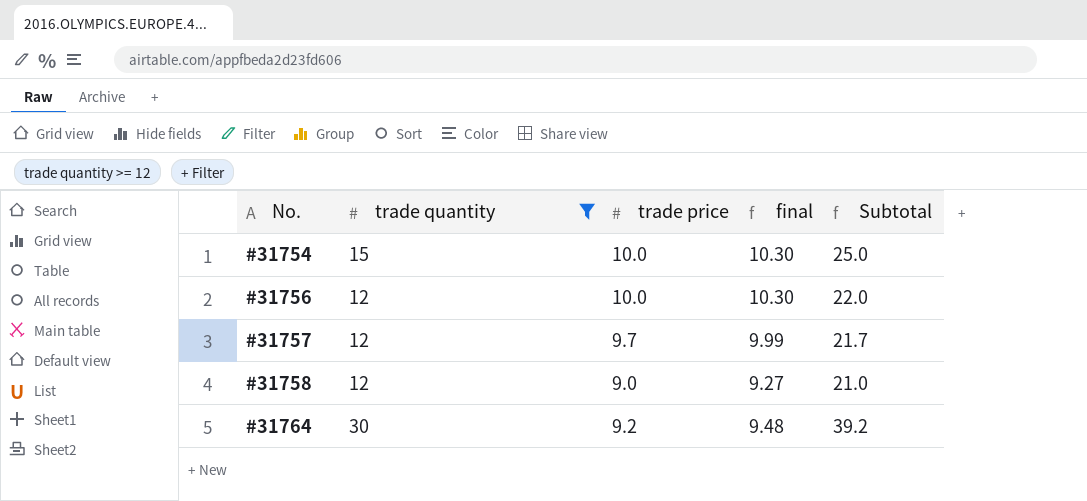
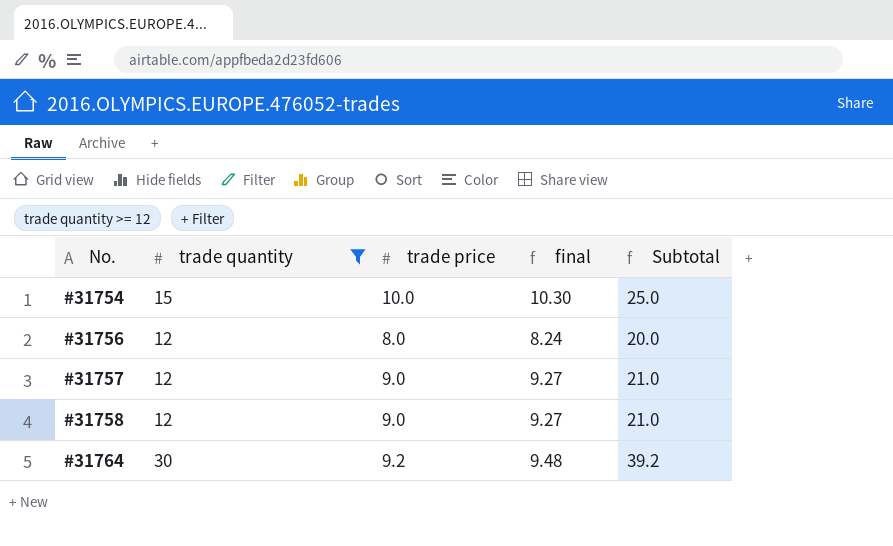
#31756 | trade price: 10.0 -> 8.0
#31756 | final: 10.30 -> 8.24
#31756 | Subtotal: 22.0 -> 20.0
#31757 | trade price: 9.7 -> 9.0
#31757 | final: 9.99 -> 9.27
#31757 | Subtotal: 21.7 -> 21.0

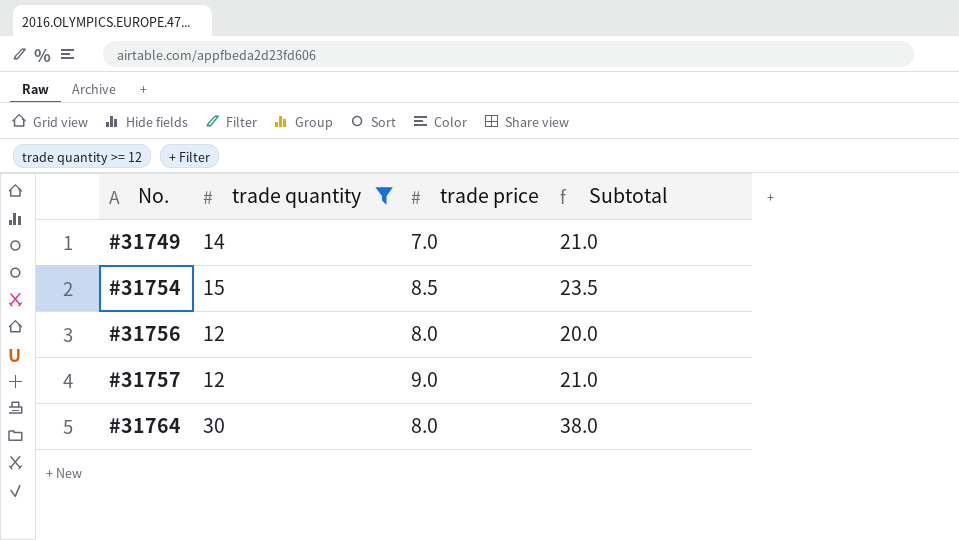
column final | formula: [trade price] * 1.03 -> none
row #31758: 12 | 9.0 | 9.27 | 21.0 -> none
row #31749: none -> 14 | 7.0 | 21.0
#31754 | trade price: 10.0 -> 8.5
#31754 | Subtotal: 25.0 -> 23.5
#31764 | trade price: 9.2 -> 8.0
#31764 | Subtotal: 39.2 -> 38.0

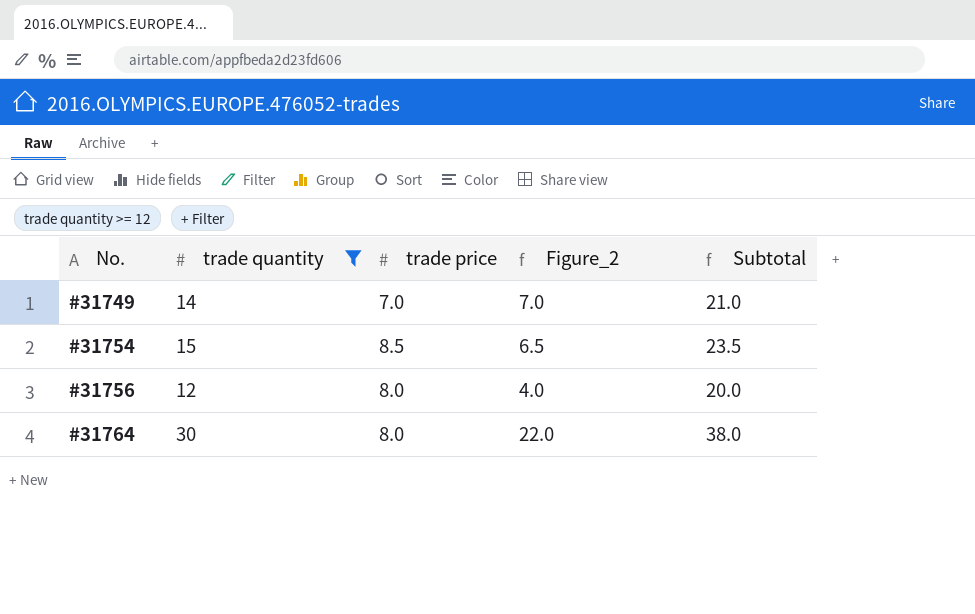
column Figure_2 | formula: none -> [trade quantity] - [trade price]
row #31757: 12 | 9.0 | 21.0 -> none

